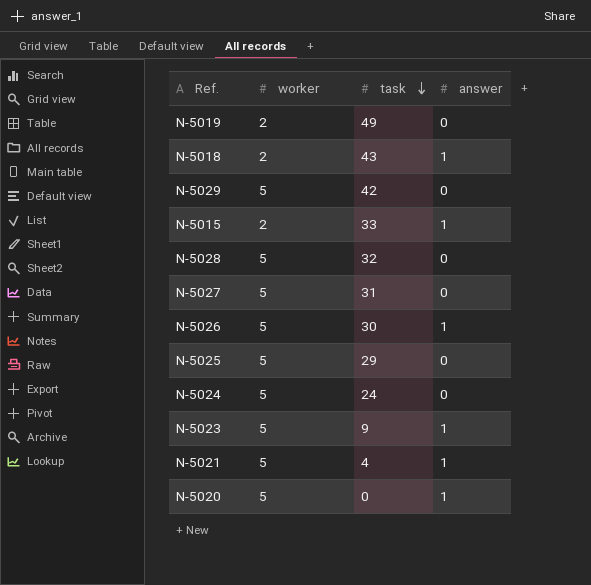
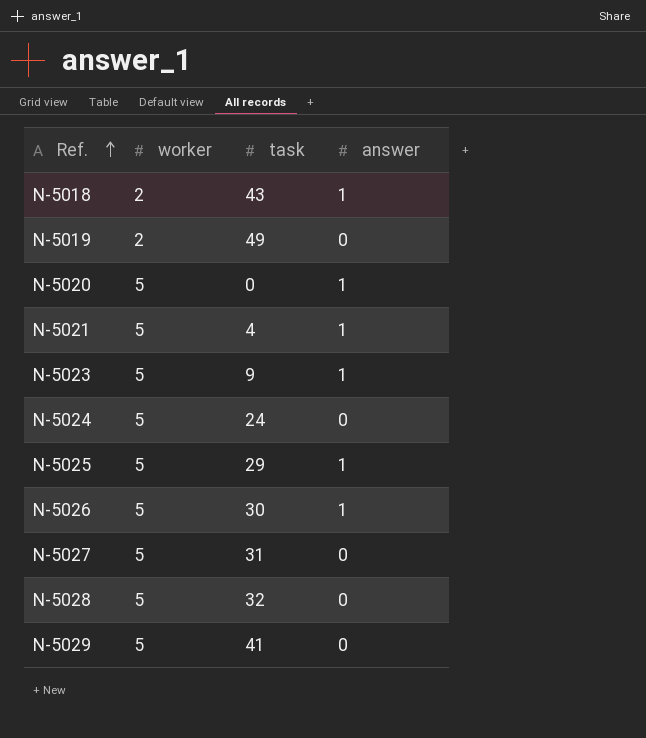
row order: task descending -> Ref. ascending
row N-5015: 2 | 33 | 1 -> none
N-5025 | answer: 0 -> 1
N-5029 | task: 42 -> 41

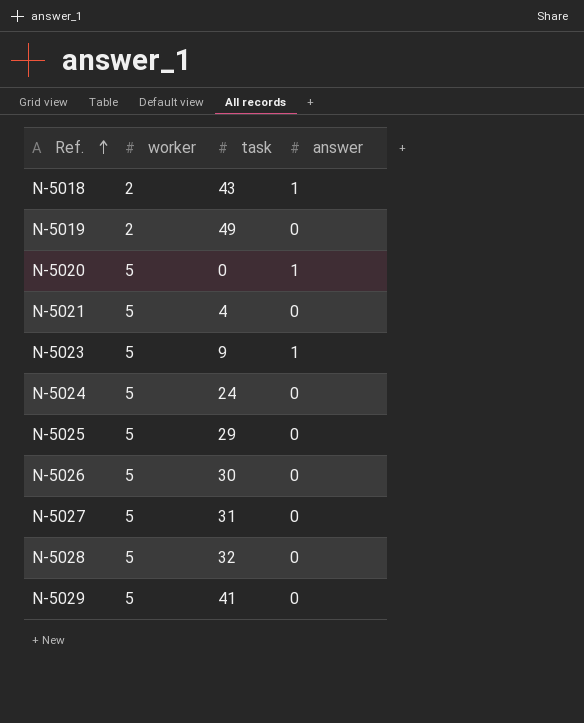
N-5021 | answer: 1 -> 0
N-5025 | answer: 1 -> 0
N-5026 | answer: 1 -> 0

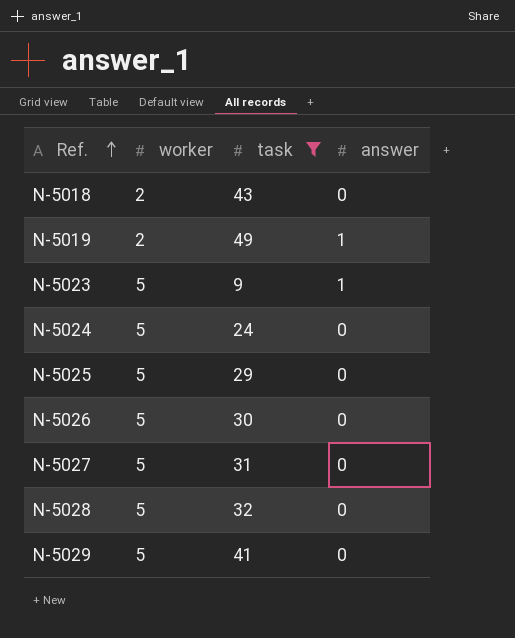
filter: none -> task >= 9
N-5018 | answer: 1 -> 0
N-5019 | answer: 0 -> 1

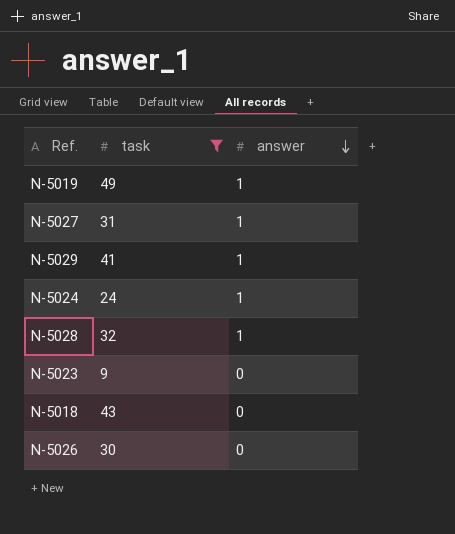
row order: Ref. ascending -> answer descending
column worker | position: 2 -> none
row N-5025: 5 | 29 | 0 -> none
N-5027 | answer: 0 -> 1
N-5029 | answer: 0 -> 1
N-5024 | answer: 0 -> 1
N-5028 | answer: 0 -> 1
N-5023 | answer: 1 -> 0

